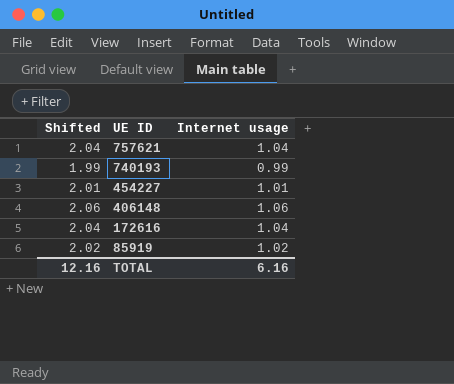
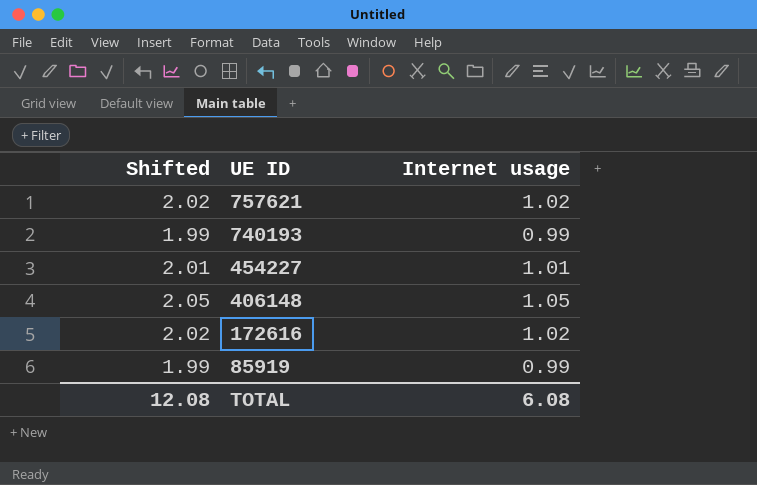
757621 | Shifted: 2.04 -> 2.02
757621 | Internet usage: 1.04 -> 1.02
406148 | Shifted: 2.06 -> 2.05
406148 | Internet usage: 1.06 -> 1.05
172616 | Shifted: 2.04 -> 2.02
172616 | Internet usage: 1.04 -> 1.02
85919 | Shifted: 2.02 -> 1.99
85919 | Internet usage: 1.02 -> 0.99
TOTAL | Shifted: 12.16 -> 12.08
TOTAL | Internet usage: 6.16 -> 6.08

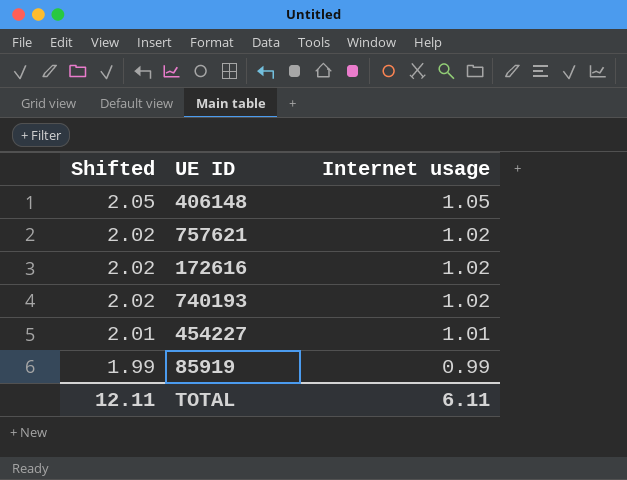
row order: UE ID descending -> Shifted descending
740193 | Shifted: 1.99 -> 2.02
740193 | Internet usage: 0.99 -> 1.02
TOTAL | Shifted: 12.08 -> 12.11
TOTAL | Internet usage: 6.08 -> 6.11

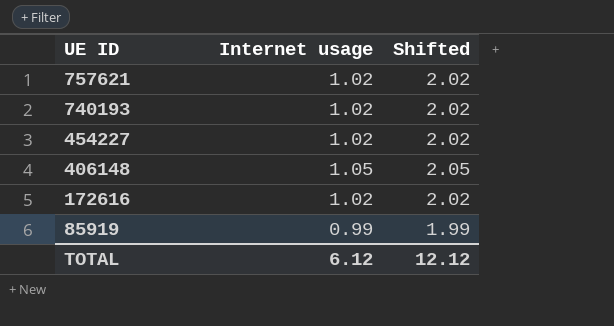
row order: Shifted descending -> UE ID descending
column Shifted | position: 1 -> 3
454227 | Internet usage: 1.01 -> 1.02
454227 | Shifted: 2.01 -> 2.02
TOTAL | Internet usage: 6.11 -> 6.12
TOTAL | Shifted: 12.11 -> 12.12

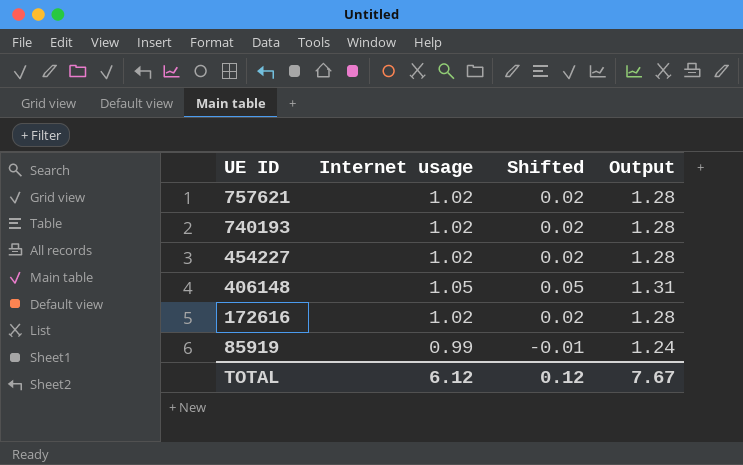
column Shifted | formula: [Internet usage] + 1 -> [Internet usage] - 1
column Output | formula: none -> [Internet usage] * 1.25
TOTAL | Shifted: 12.12 -> 0.12

